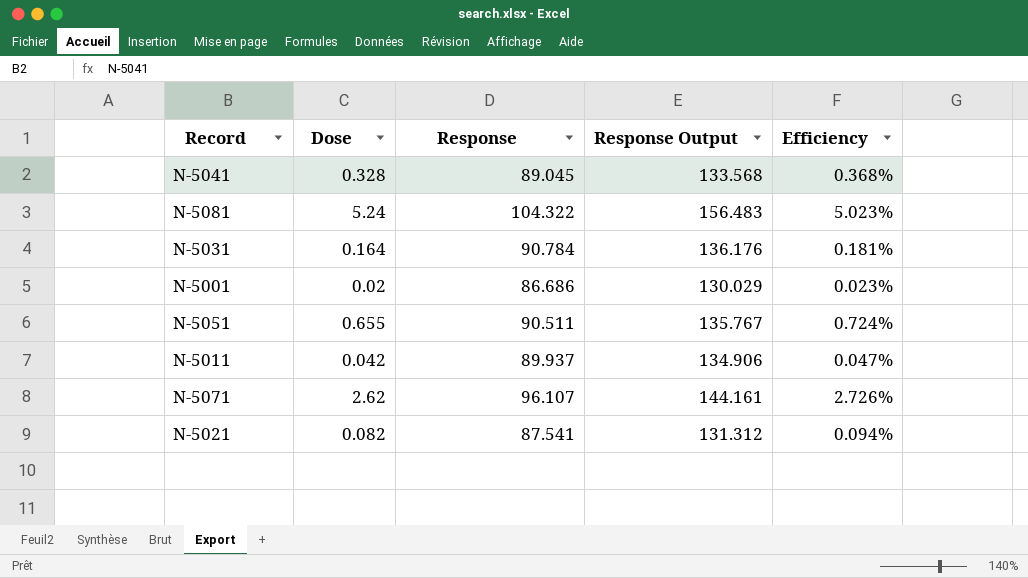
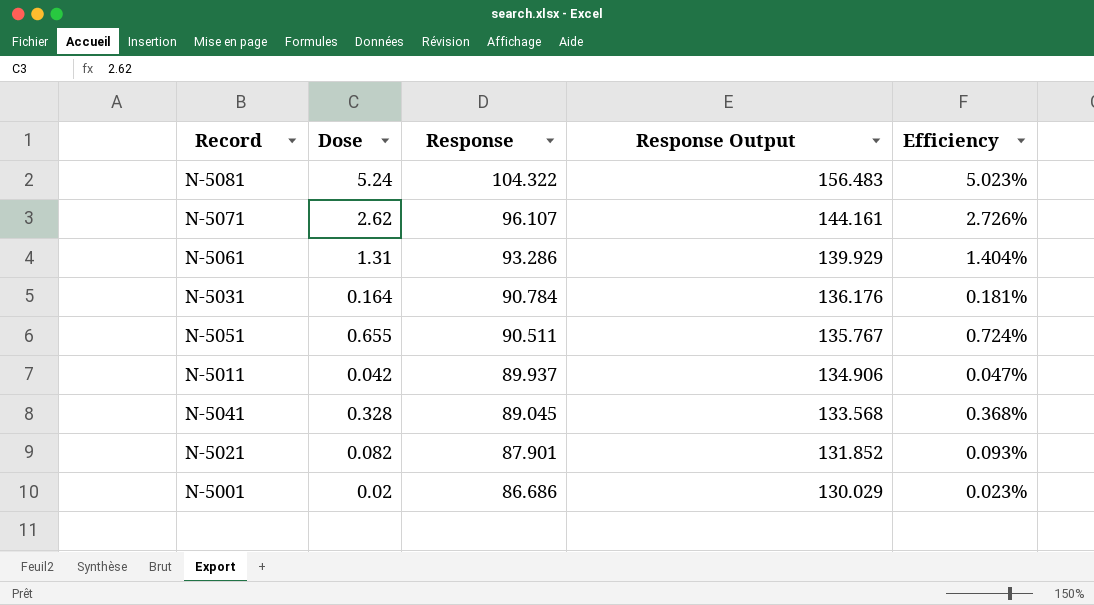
row order: none -> Response descending
row N-5061: none -> 1.31 | 93.286 | 139.929 | 1.404%
N-5021 | Response: 87.541 -> 87.901
N-5021 | Response Output: 131.312 -> 131.852
N-5021 | Efficiency: 0.094% -> 0.093%

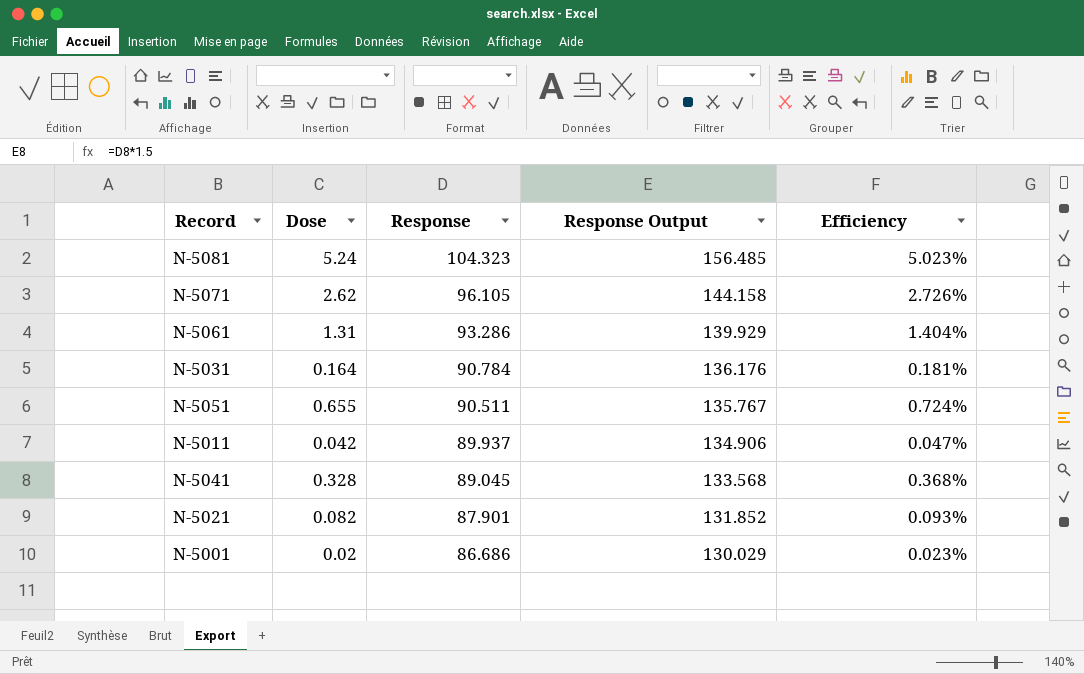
N-5081 | Response: 104.322 -> 104.323
N-5081 | Response Output: 156.483 -> 156.485
N-5071 | Response: 96.107 -> 96.105
N-5071 | Response Output: 144.161 -> 144.158

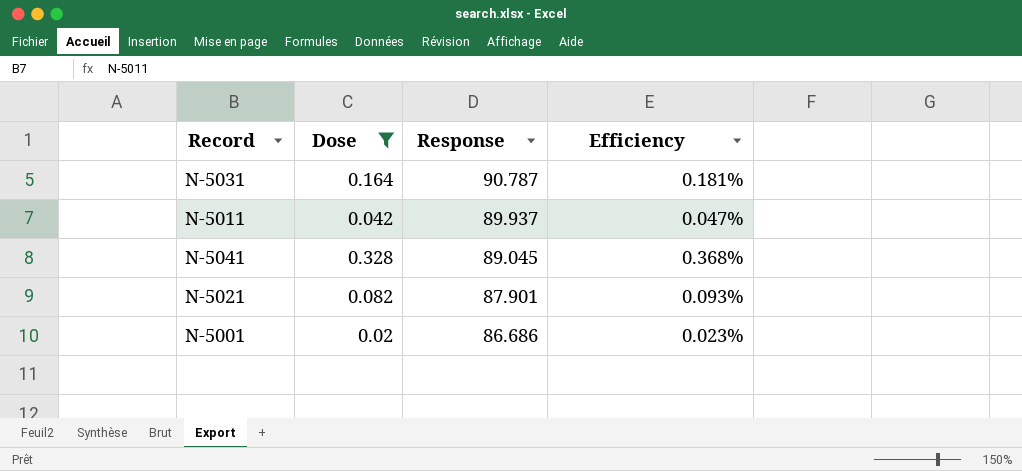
filter: none -> Dose <= 0.328
column Response Output | formula: [Response] * 1.5 -> none
N-5031 | Response: 90.784 -> 90.787

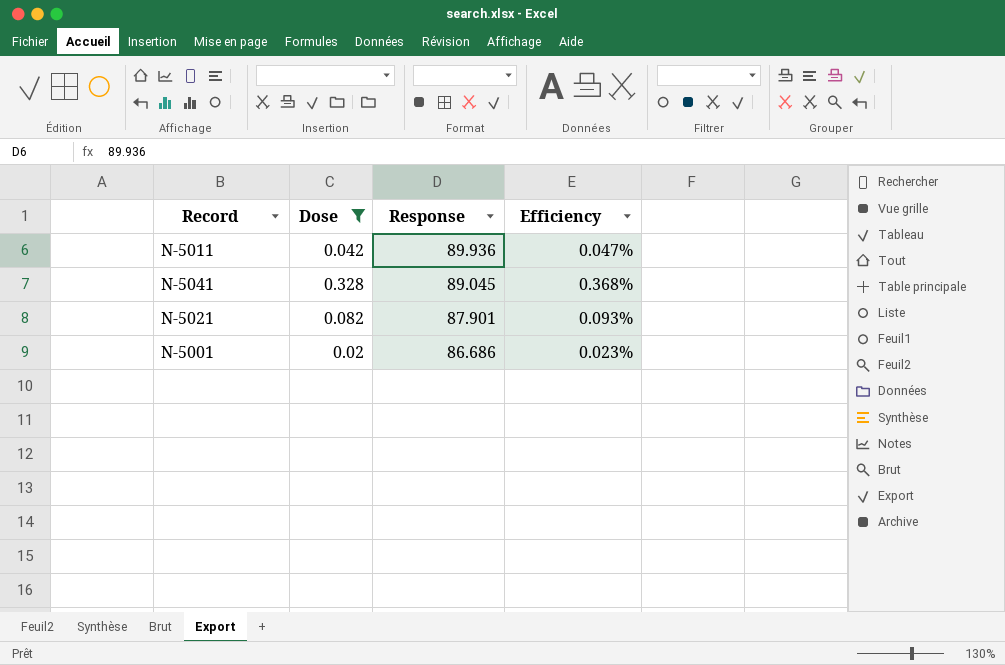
row N-5031: 0.164 | 90.787 | 0.181% -> none
N-5011 | Response: 89.937 -> 89.936

